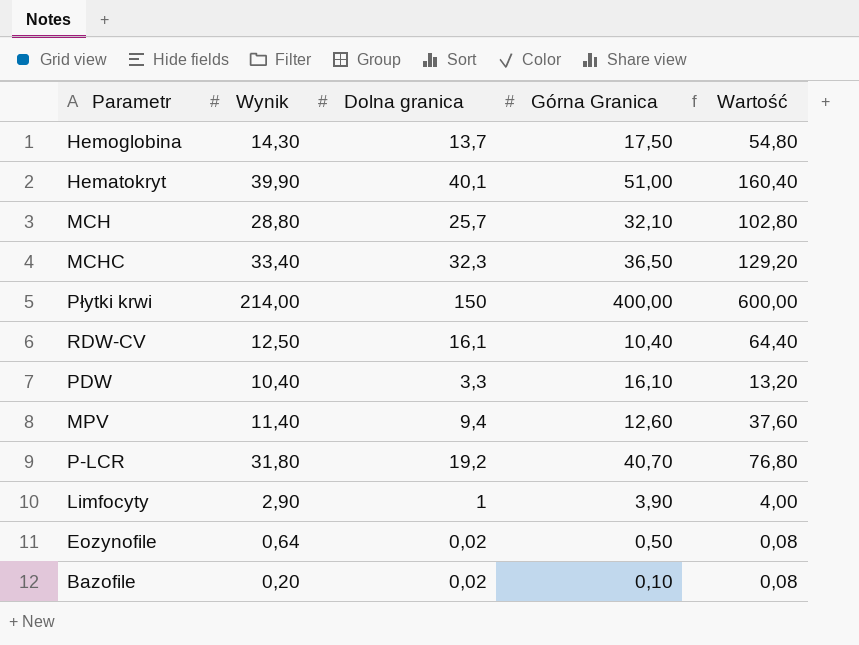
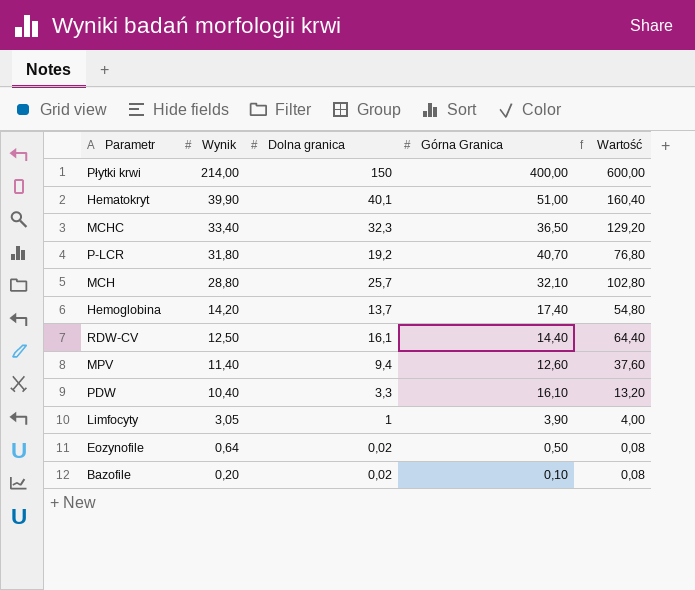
row order: none -> Wynik descending
Hemoglobina | Wynik: 14,30 -> 14,20
Hemoglobina | Górna Granica: 17,50 -> 17,40
RDW-CV | Górna Granica: 10,40 -> 14,40
Limfocyty | Wynik: 2,90 -> 3,05

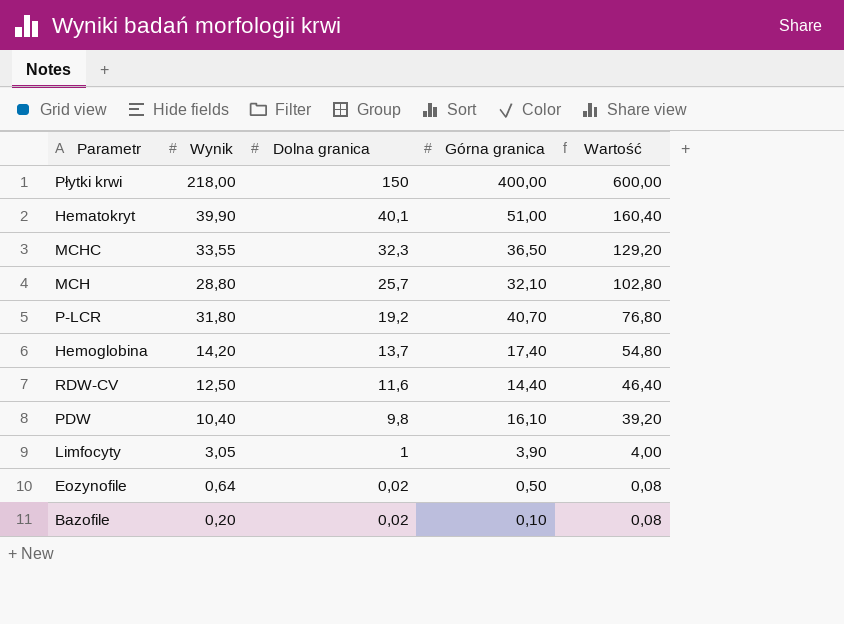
row order: Wynik descending -> Dolna granica descending
column name: Górna Granica -> Górna granica
row MPV: 11,40 | 9,4 | 12,60 | 37,60 -> none
Płytki krwi | Wynik: 214,00 -> 218,00
MCHC | Wynik: 33,40 -> 33,55
RDW-CV | Dolna granica: 16,1 -> 11,6
RDW-CV | Wartość: 64,40 -> 46,40
PDW | Dolna granica: 3,3 -> 9,8
PDW | Wartość: 13,20 -> 39,20

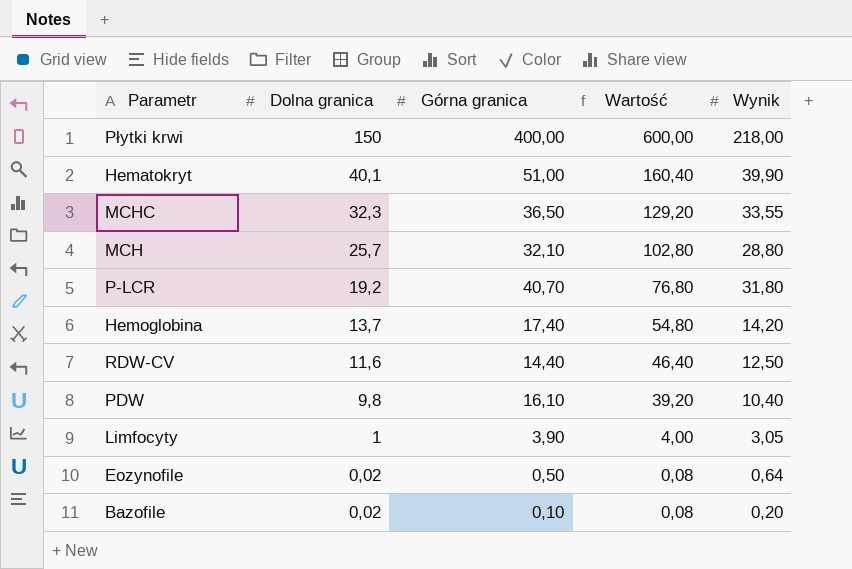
column Wynik | position: 2 -> 5

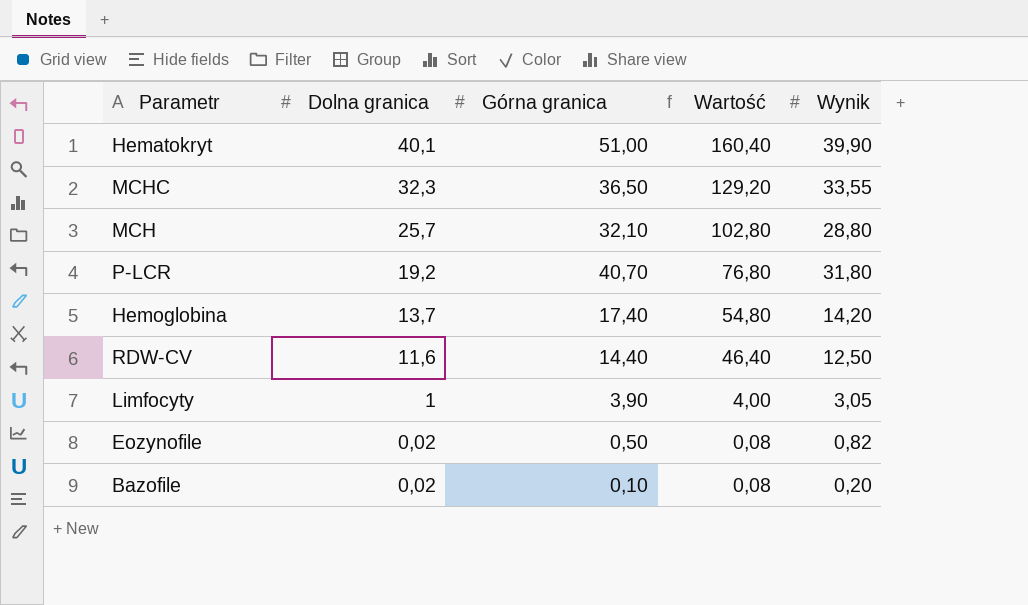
row Płytki krwi: 150 | 400,00 | 600,00 | 218,00 -> none
row PDW: 9,8 | 16,10 | 39,20 | 10,40 -> none
Eozynofile | Wynik: 0,64 -> 0,82

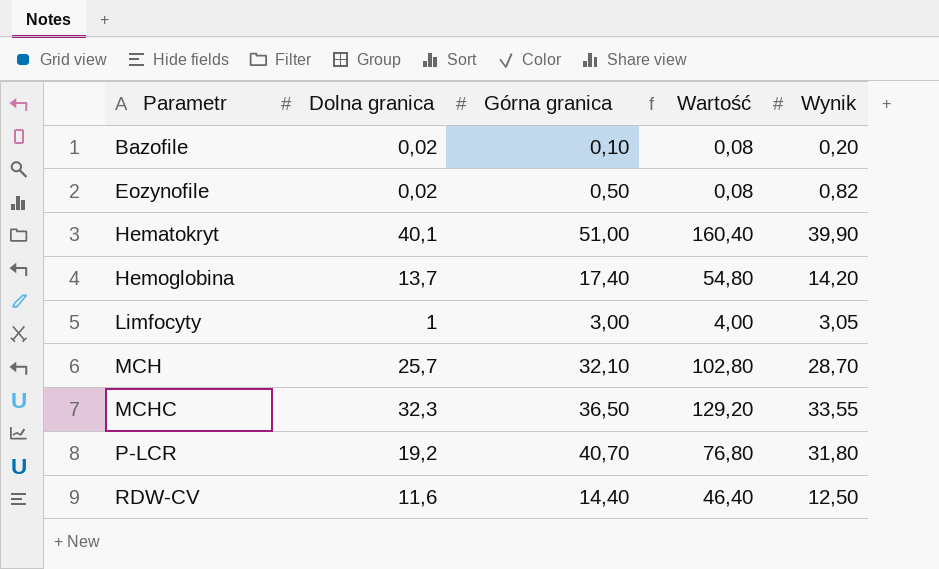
row order: Dolna granica descending -> Parametr ascending
Limfocyty | Górna granica: 3,90 -> 3,00
MCH | Wynik: 28,80 -> 28,70

